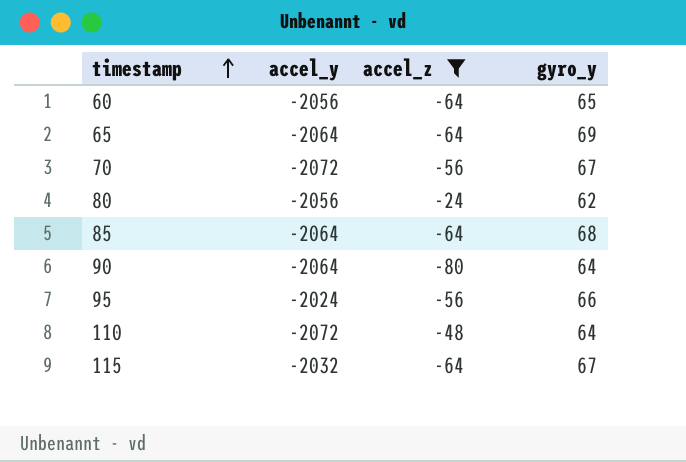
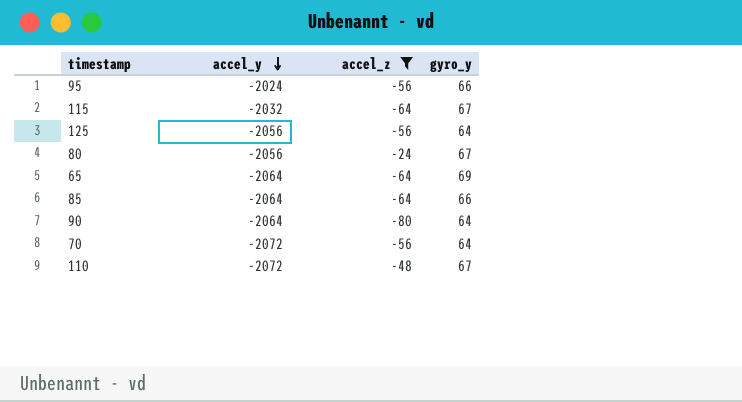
row order: timestamp ascending -> accel_y descending
row 60: -2056 | -64 | 65 -> none
row 125: none -> -2056 | -56 | 64
80 | gyro_y: 62 -> 67
85 | gyro_y: 68 -> 66
70 | gyro_y: 67 -> 64
110 | gyro_y: 64 -> 67

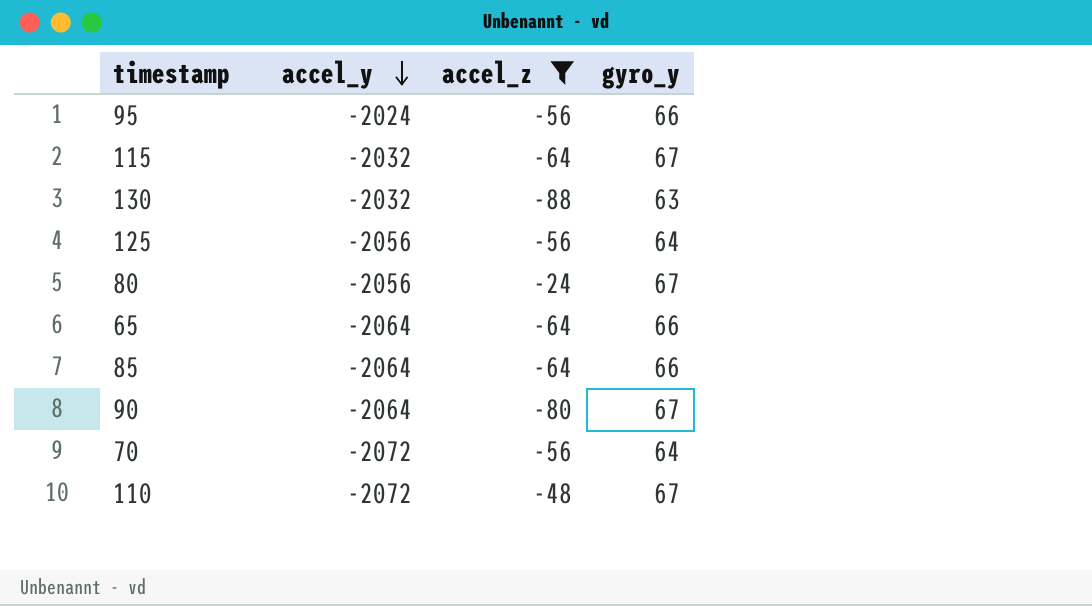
row 130: none -> -2032 | -88 | 63
65 | gyro_y: 69 -> 66
90 | gyro_y: 64 -> 67

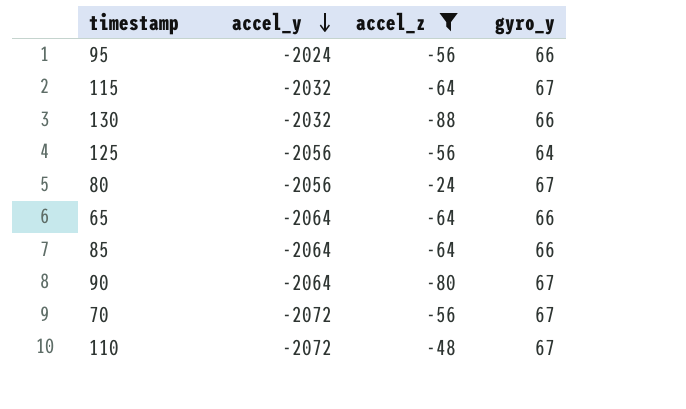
130 | gyro_y: 63 -> 66
70 | gyro_y: 64 -> 67

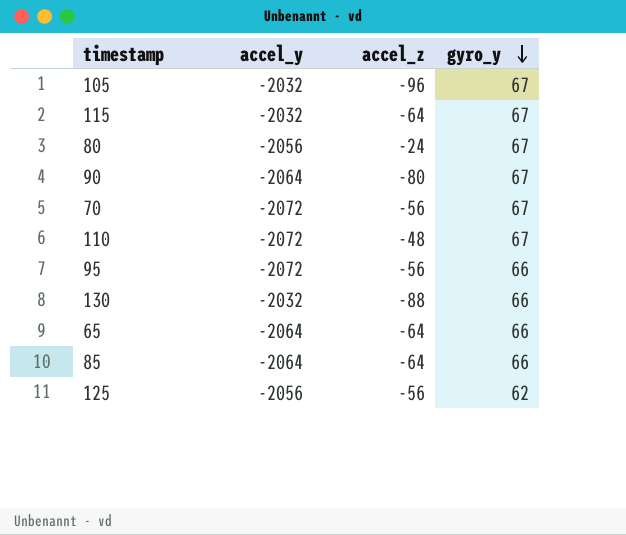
filter: accel_z != -96 -> none
row order: accel_y descending -> gyro_y descending
95 | accel_y: -2024 -> -2072
125 | gyro_y: 64 -> 62

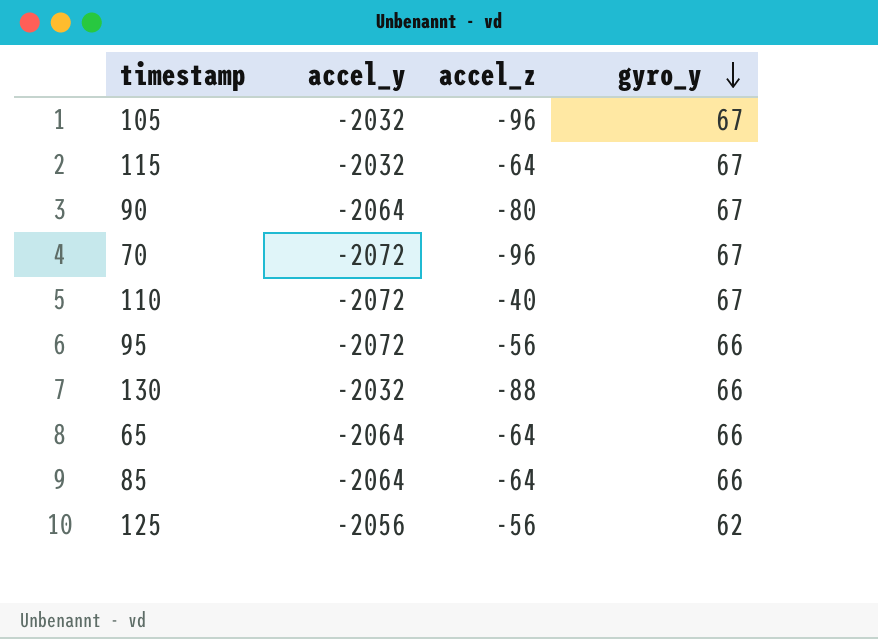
row 80: -2056 | -24 | 67 -> none
70 | accel_z: -56 -> -96
110 | accel_z: -48 -> -40

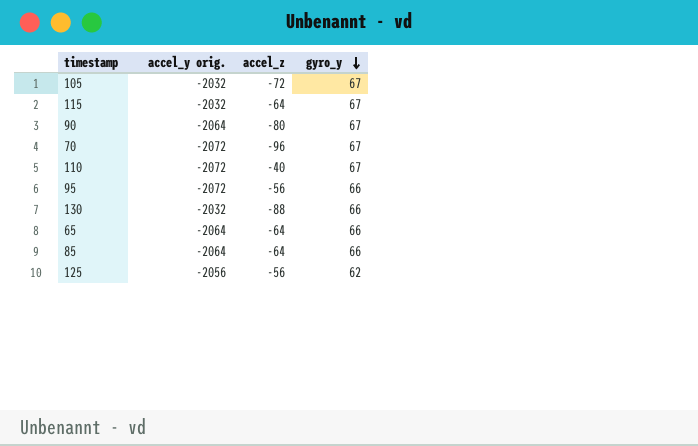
column name: accel_y -> accel_y orig.
105 | accel_z: -96 -> -72

